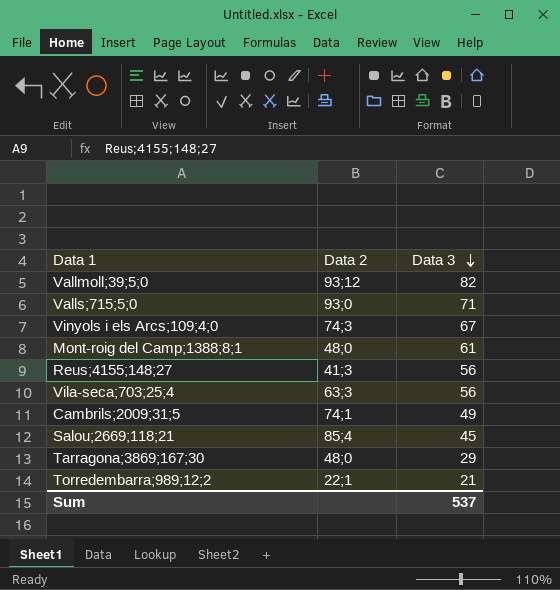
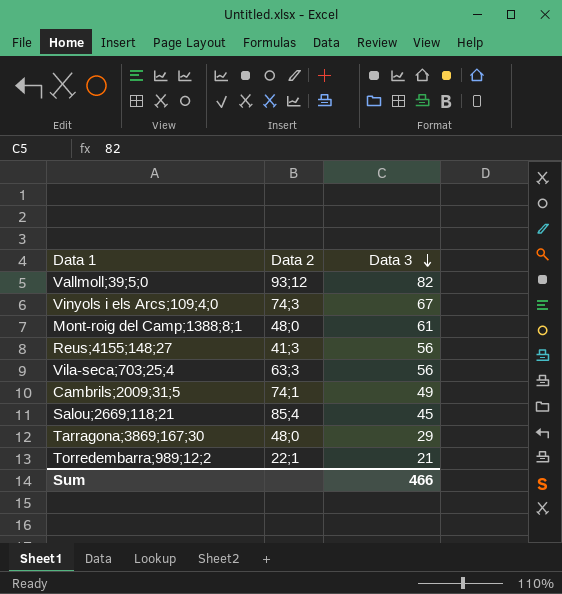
row Valls;715;5;0: 93;0 | 71 -> none
Sum | Data 3: 537 -> 466

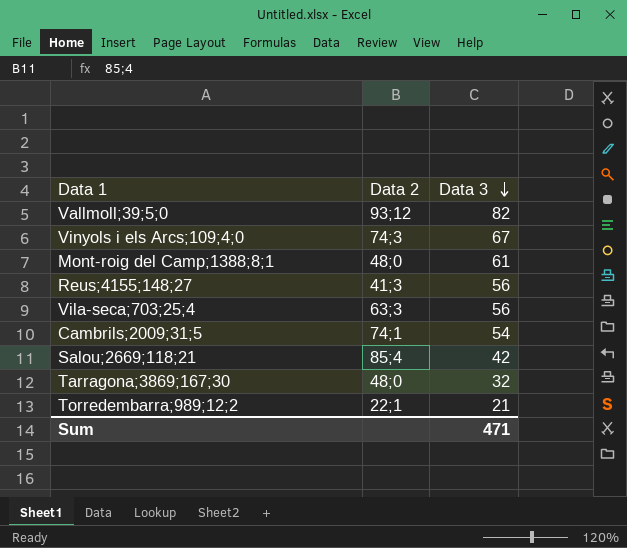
Cambrils;2009;31;5 | Data 3: 49 -> 54
Salou;2669;118;21 | Data 3: 45 -> 42
Tarragona;3869;167;30 | Data 3: 29 -> 32
Sum | Data 3: 466 -> 471

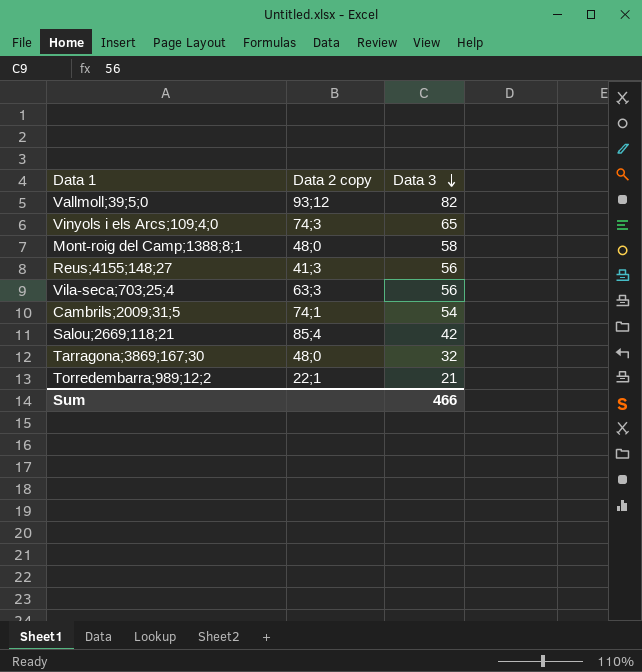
column name: Data 2 -> Data 2 copy
Vinyols i els Arcs;109;4;0 | Data 3: 67 -> 65
Mont-roig del Camp;1388;8;1 | Data 3: 61 -> 58
Sum | Data 3: 471 -> 466

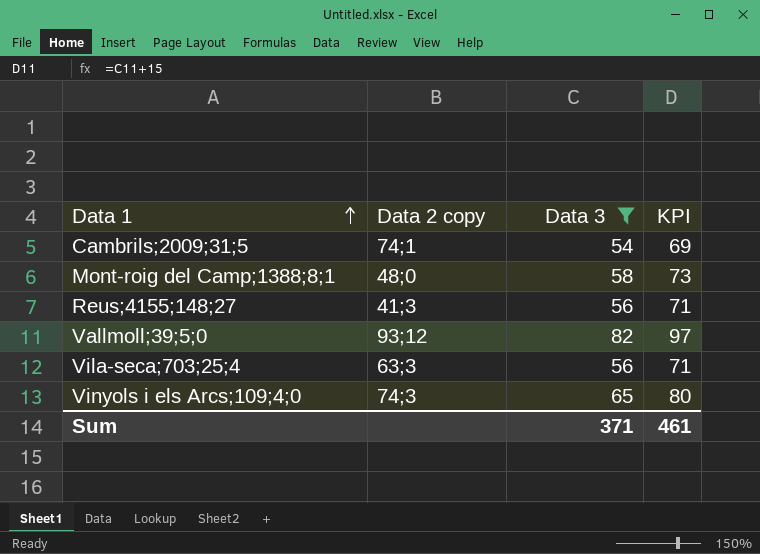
filter: none -> Data 3 >= 54
row order: Data 3 descending -> Data 1 ascending
column KPI | formula: none -> [Data 3] + 15
Sum | Data 3: 466 -> 371

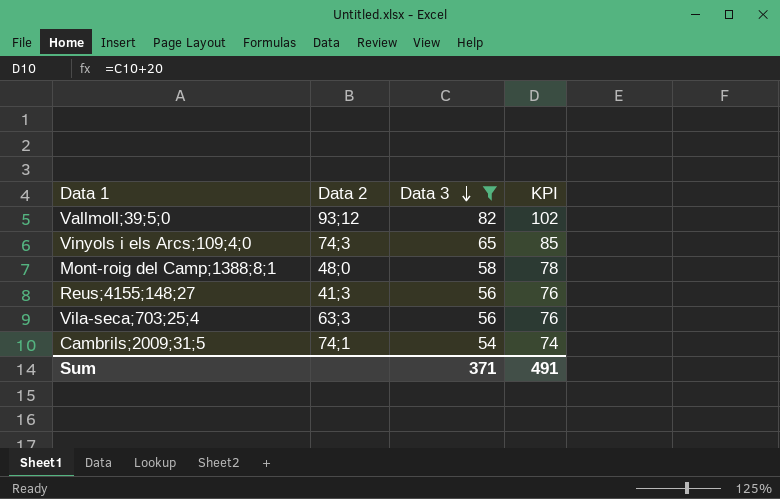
row order: Data 1 ascending -> Data 3 descending
column name: Data 2 copy -> Data 2
column KPI | formula: [Data 3] + 15 -> [Data 3] + 20
Sum | KPI: 461 -> 491

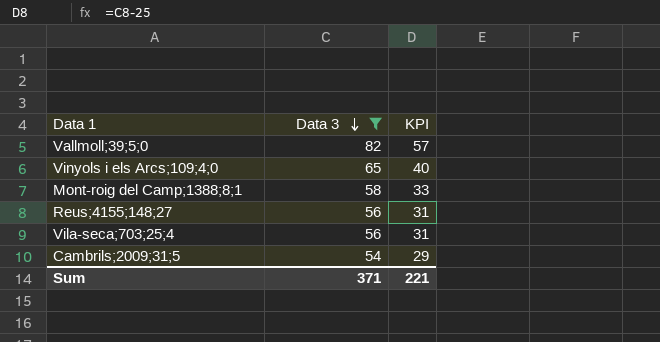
column Data 2 | position: 2 -> none
column KPI | formula: [Data 3] + 20 -> [Data 3] - 25
Sum | KPI: 491 -> 221

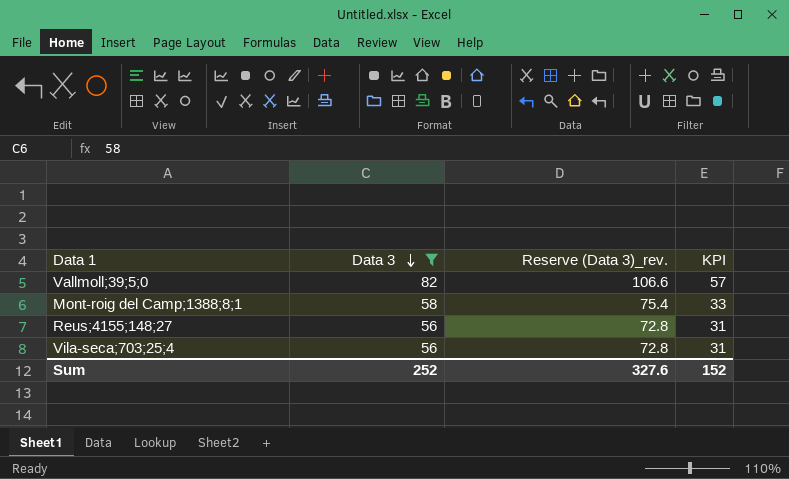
column Reserve (Data 3)_rev. | formula: none -> [Data 3] * 1.3
row Vinyols i els Arcs;109;4;0: 65 | 40 -> none
row Cambrils;2009;31;5: 54 | 29 -> none
Sum | Data 3: 371 -> 252
Sum | KPI: 221 -> 152

